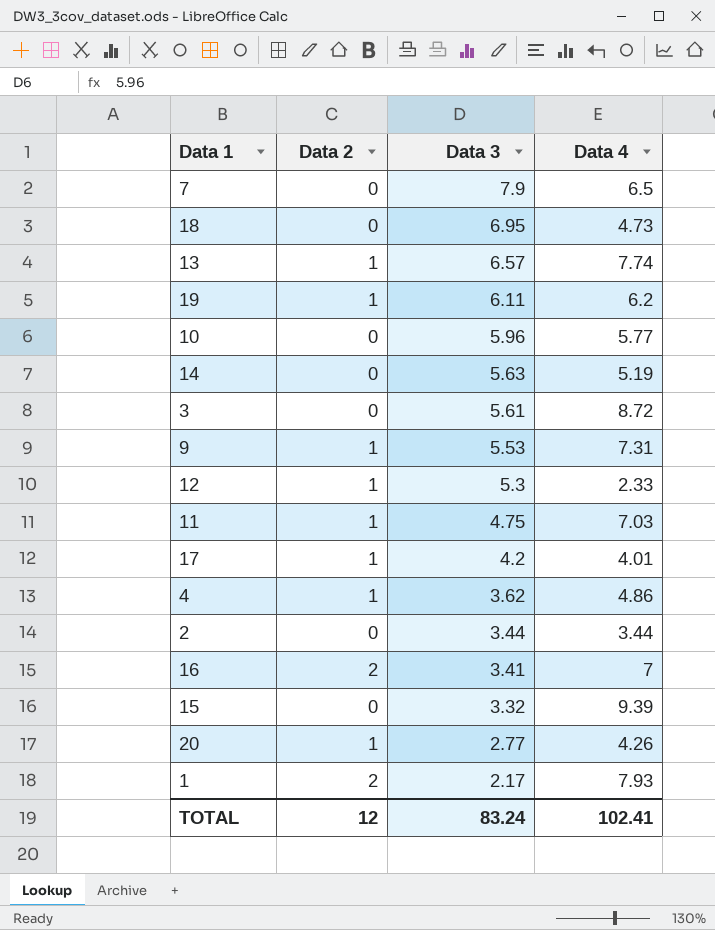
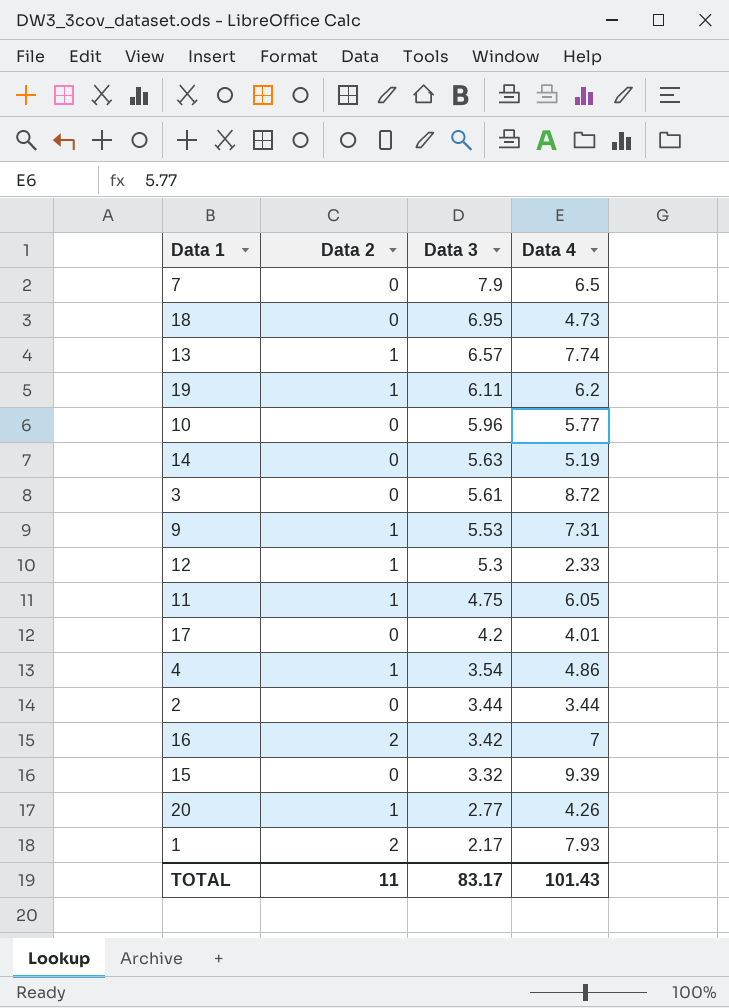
11 | Data 4: 7.03 -> 6.05
17 | Data 2: 1 -> 0
4 | Data 3: 3.62 -> 3.54
16 | Data 3: 3.41 -> 3.42
TOTAL | Data 2: 12 -> 11
TOTAL | Data 3: 83.24 -> 83.17
TOTAL | Data 4: 102.41 -> 101.43

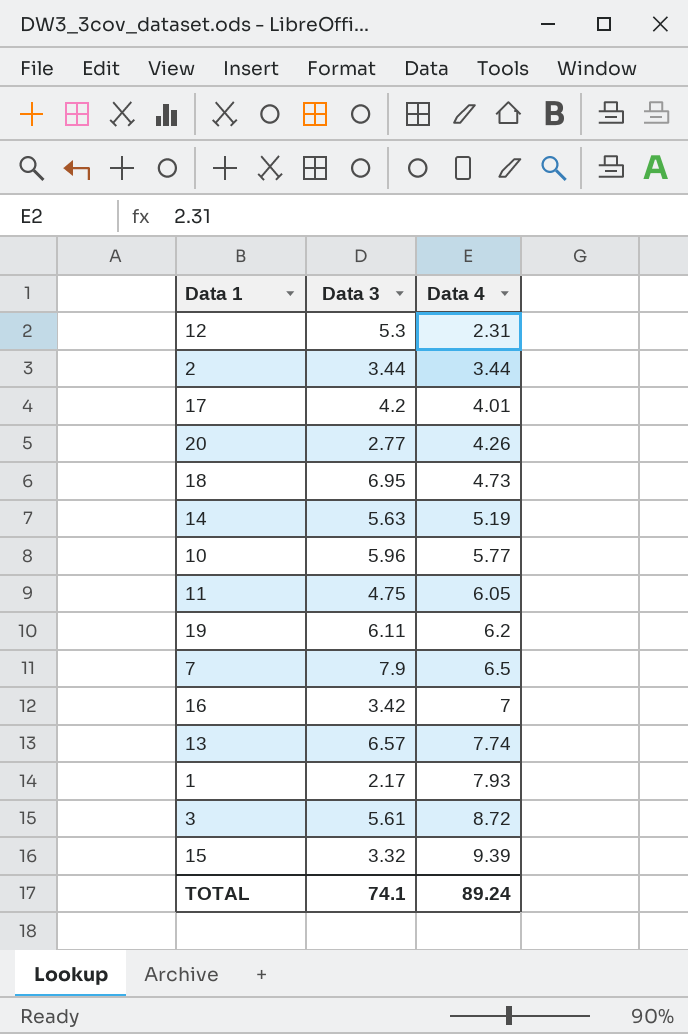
row order: Data 3 descending -> Data 4 ascending
column Data 2 | position: 2 -> none
row 9: 1 | 5.53 | 7.31 -> none
row 4: 1 | 3.54 | 4.86 -> none
12 | Data 4: 2.33 -> 2.31
TOTAL | Data 3: 83.17 -> 74.1
TOTAL | Data 4: 101.43 -> 89.24

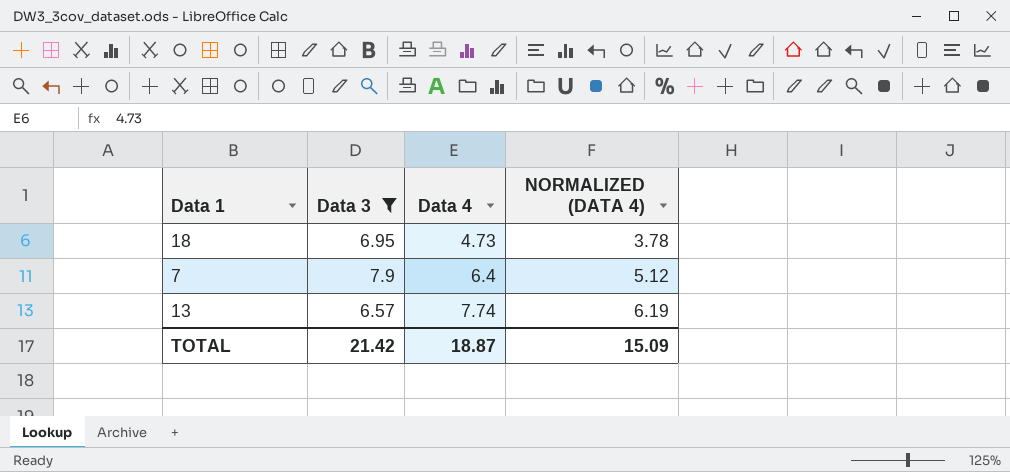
filter: none -> Data 3 >= 6.57
column NORMALIZED (DATA 4) | formula: none -> [Data 4] * 0.8
7 | Data 4: 6.5 -> 6.4
TOTAL | Data 3: 74.1 -> 21.42
TOTAL | Data 4: 89.24 -> 18.87

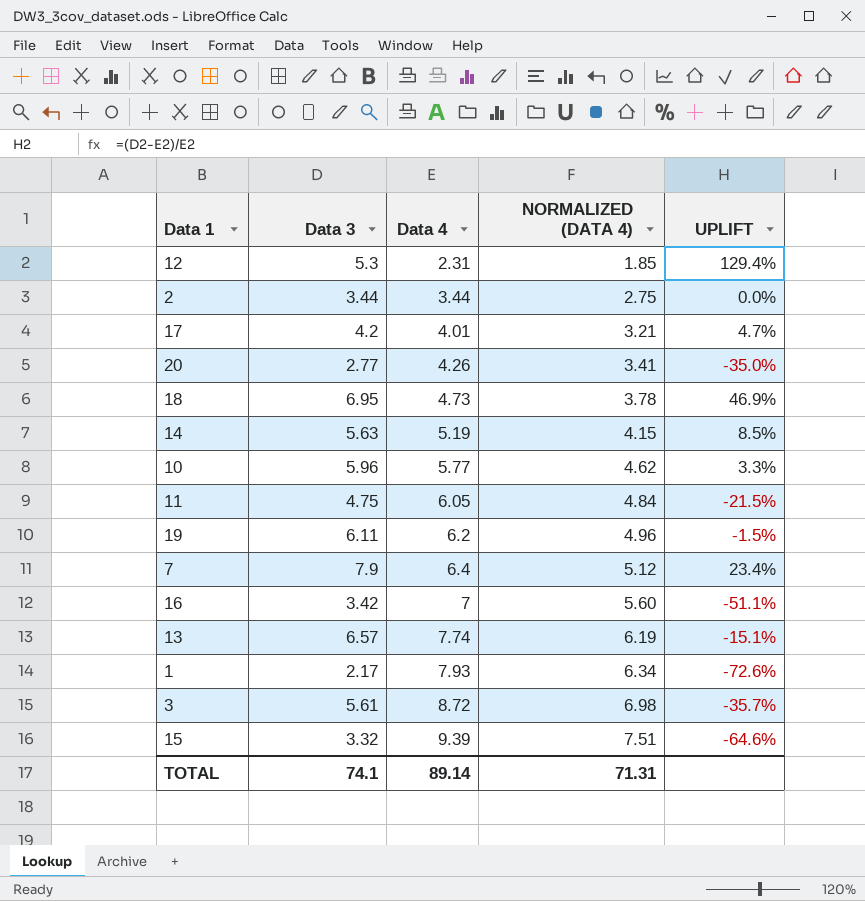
filter: Data 3 >= 6.57 -> none
column UPLIFT | formula: none -> ([Data 3] - [Data 4]) / [Data 4]
TOTAL | Data 3: 21.42 -> 74.1
TOTAL | Data 4: 18.87 -> 89.14
TOTAL | NORMALIZED (DATA 4): 15.09 -> 71.31

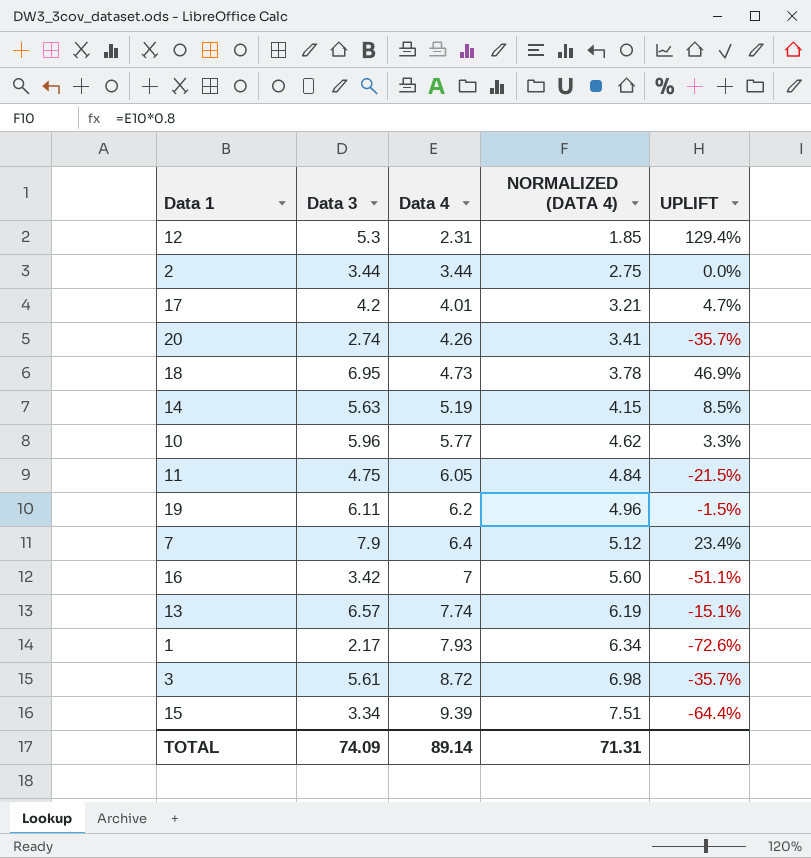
20 | Data 3: 2.77 -> 2.74
20 | UPLIFT: -35.0% -> -35.7%
15 | Data 3: 3.32 -> 3.34
15 | UPLIFT: -64.6% -> -64.4%
TOTAL | Data 3: 74.1 -> 74.09

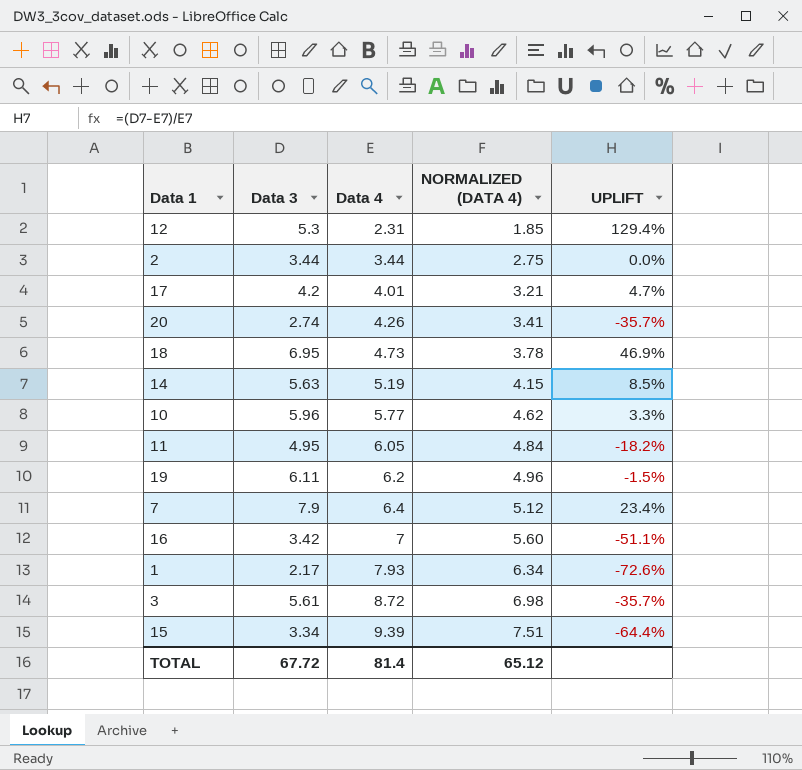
row 13: 6.57 | 7.74 | 6.19 | -15.1% -> none
11 | Data 3: 4.75 -> 4.95
11 | UPLIFT: -21.5% -> -18.2%
TOTAL | Data 3: 74.09 -> 67.72
TOTAL | Data 4: 89.14 -> 81.4
TOTAL | NORMALIZED (DATA 4): 71.31 -> 65.12

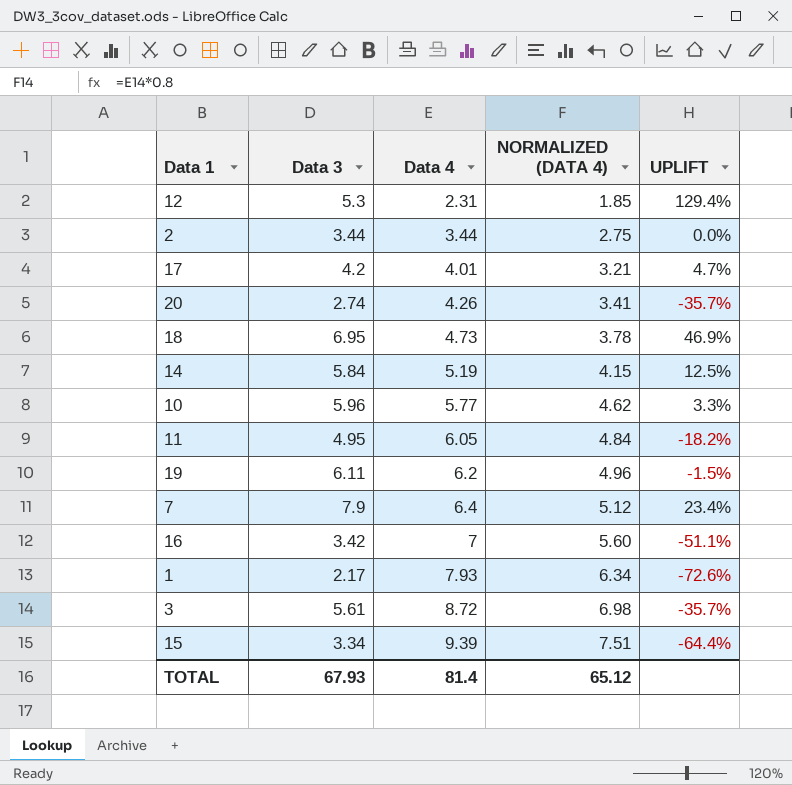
14 | Data 3: 5.63 -> 5.84
14 | UPLIFT: 8.5% -> 12.5%
TOTAL | Data 3: 67.72 -> 67.93

